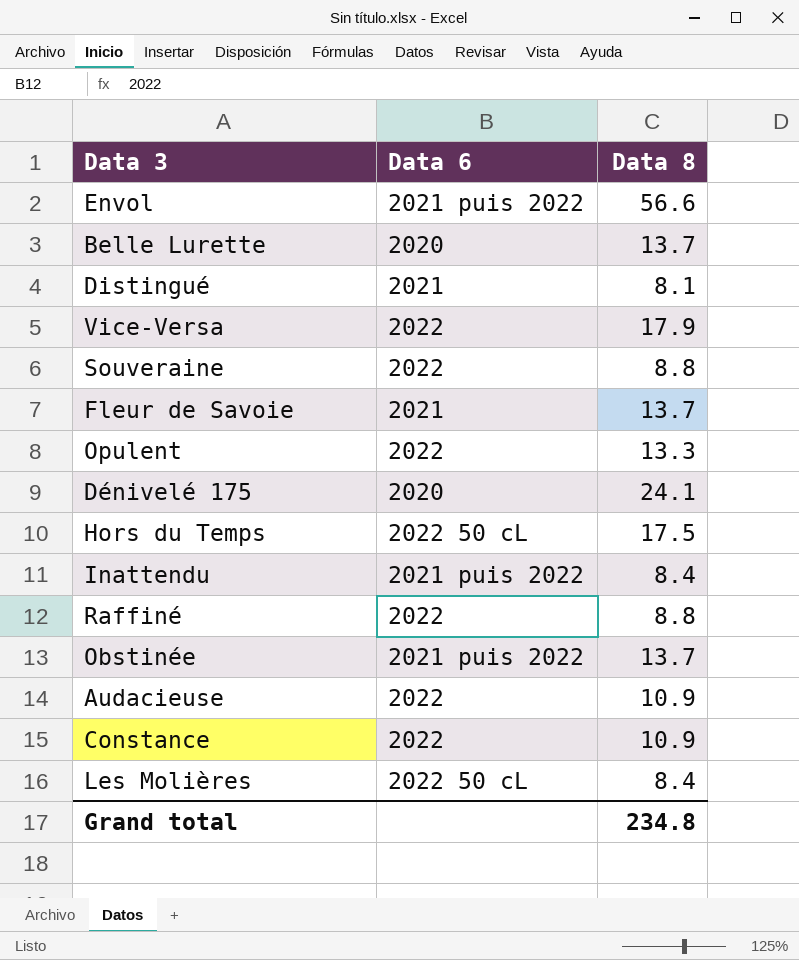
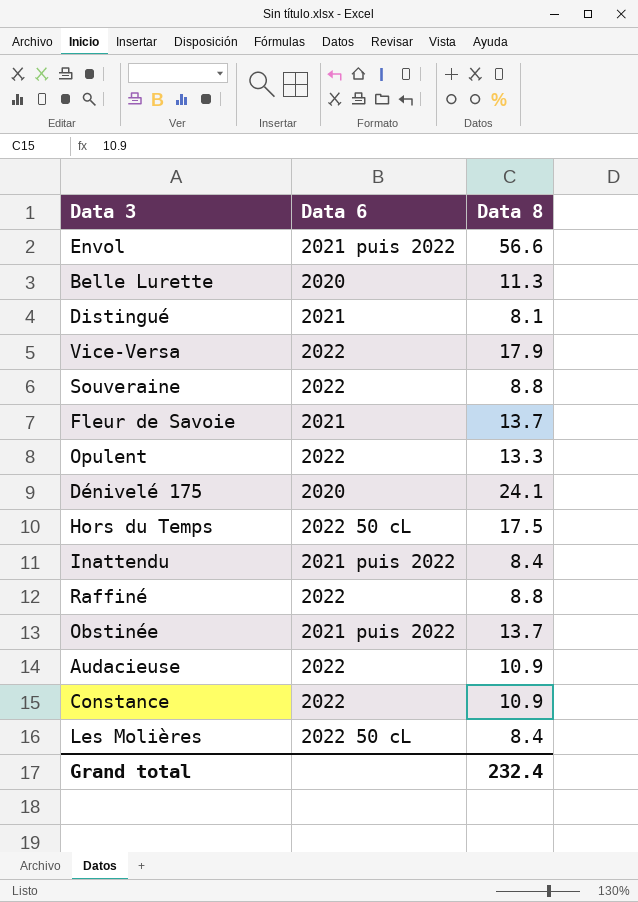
Belle Lurette | Data 8: 13.7 -> 11.3
Grand total | Data 8: 234.8 -> 232.4

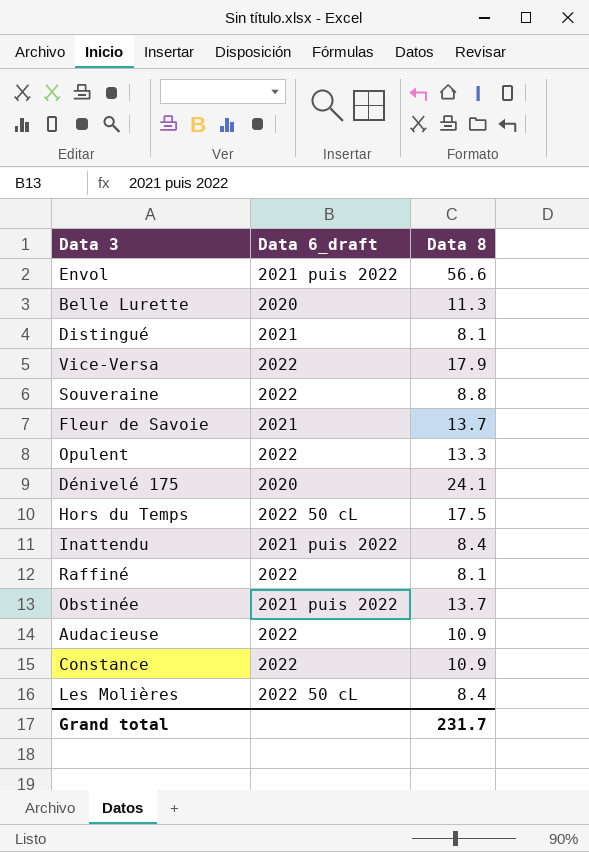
column name: Data 6 -> Data 6_draft
Raffiné | Data 8: 8.8 -> 8.1
Grand total | Data 8: 232.4 -> 231.7

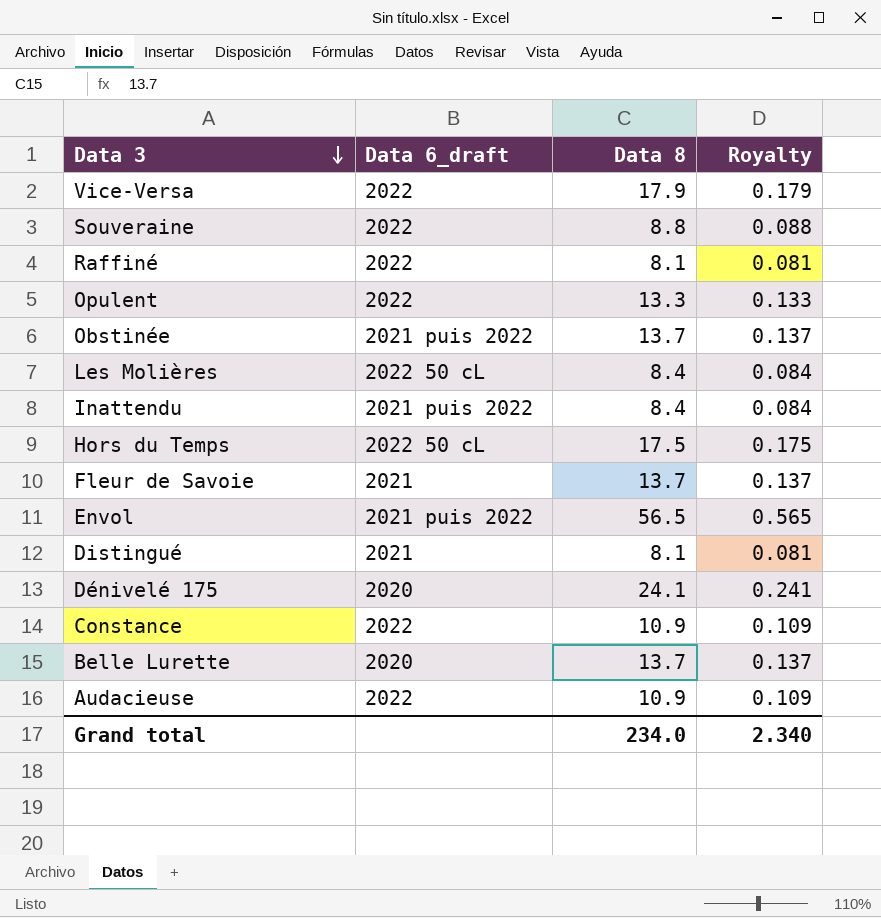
row order: none -> Data 3 descending
column Royalty | formula: none -> [Data 8] * 0.01
Envol | Data 8: 56.6 -> 56.5
Belle Lurette | Data 8: 11.3 -> 13.7
Grand total | Data 8: 231.7 -> 234.0

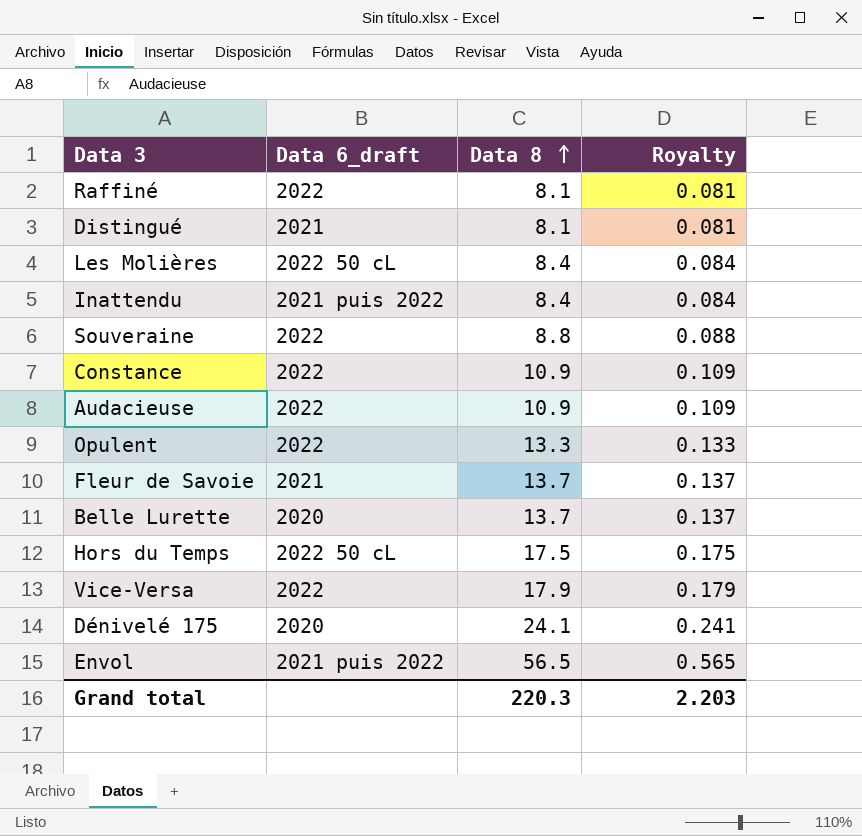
row order: Data 3 descending -> Data 8 ascending
row Obstinée: 2021 puis 2022 | 13.7 | 0.137 -> none
Grand total | Data 8: 234.0 -> 220.3
Grand total | Royalty: 2.340 -> 2.203

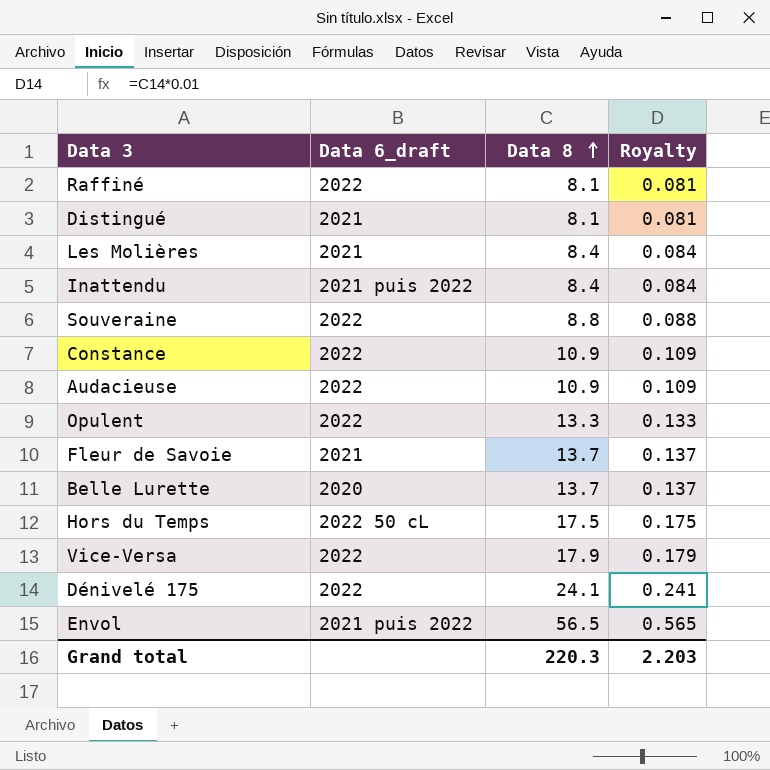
Les Molières | Data 6_draft: 2022 50 cL -> 2021
Dénivelé 175 | Data 6_draft: 2020 -> 2022

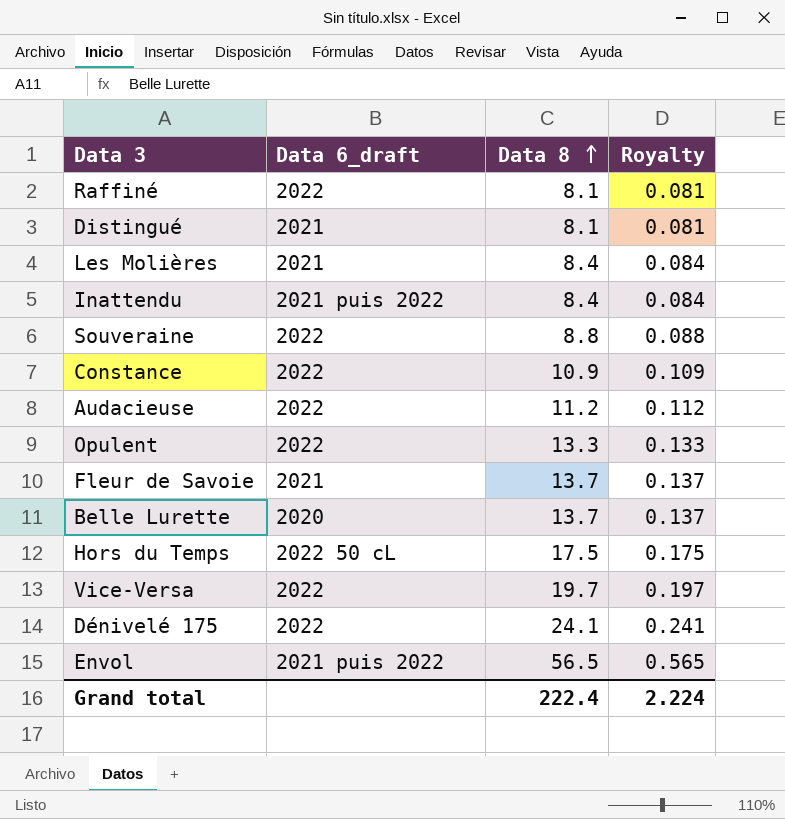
Audacieuse | Data 8: 10.9 -> 11.2
Audacieuse | Royalty: 0.109 -> 0.112
Vice-Versa | Data 8: 17.9 -> 19.7
Vice-Versa | Royalty: 0.179 -> 0.197
Grand total | Data 8: 220.3 -> 222.4
Grand total | Royalty: 2.203 -> 2.224

